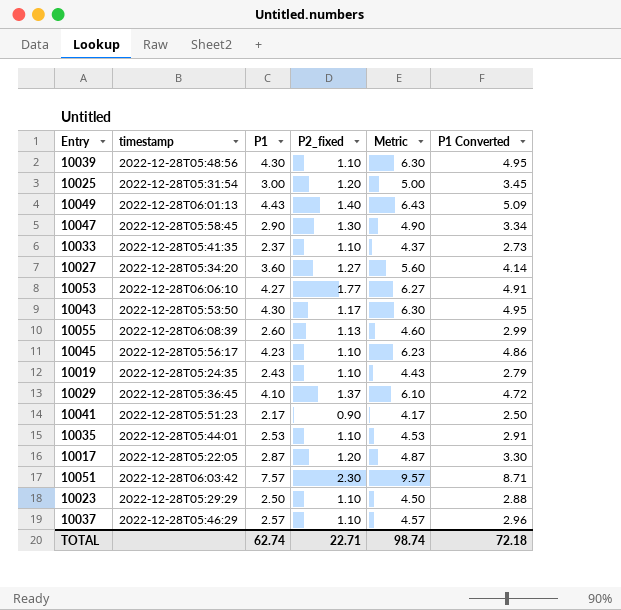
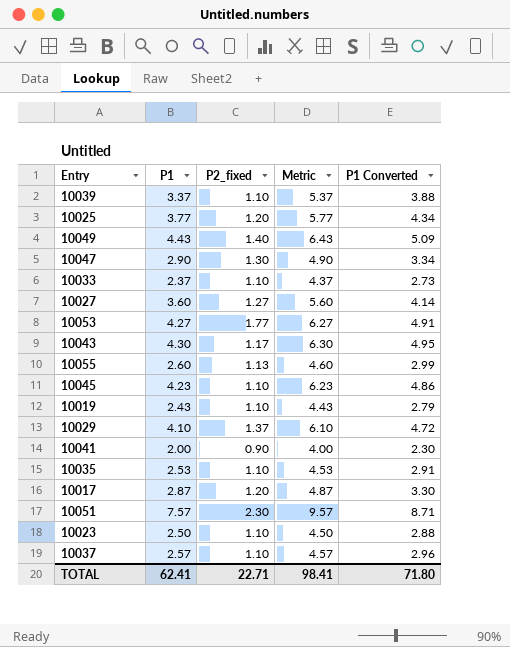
column timestamp | position: 2 -> none
10039 | P1: 4.30 -> 3.37
10039 | Metric: 6.30 -> 5.37
10039 | P1 Converted: 4.95 -> 3.88
10025 | P1: 3.00 -> 3.77
10025 | Metric: 5.00 -> 5.77
10025 | P1 Converted: 3.45 -> 4.34
10041 | P1: 2.17 -> 2.00
10041 | Metric: 4.17 -> 4.00
10041 | P1 Converted: 2.50 -> 2.30
TOTAL | P1: 62.74 -> 62.41
TOTAL | Metric: 98.74 -> 98.41
TOTAL | P1 Converted: 72.18 -> 71.80

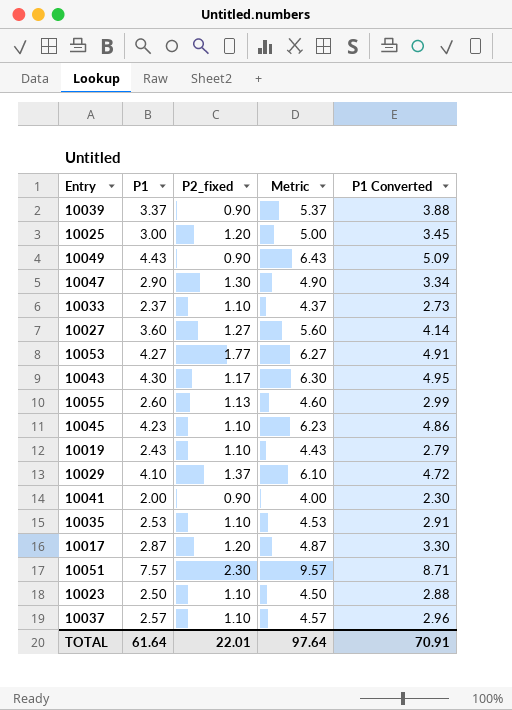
10039 | P2_fixed: 1.10 -> 0.90
10025 | P1: 3.77 -> 3.00
10025 | Metric: 5.77 -> 5.00
10025 | P1 Converted: 4.34 -> 3.45
10049 | P2_fixed: 1.40 -> 0.90
TOTAL | P1: 62.41 -> 61.64
TOTAL | P2_fixed: 22.71 -> 22.01
TOTAL | Metric: 98.41 -> 97.64
TOTAL | P1 Converted: 71.80 -> 70.91

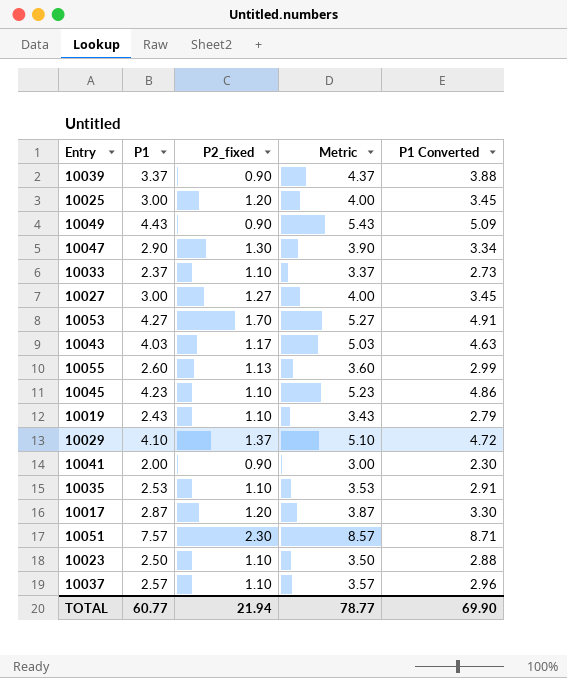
column Metric | formula: [P1] + 2 -> [P1] + 1
10027 | P1: 3.60 -> 3.00
10027 | P1 Converted: 4.14 -> 3.45
10053 | P2_fixed: 1.77 -> 1.70
10043 | P1: 4.30 -> 4.03
10043 | P1 Converted: 4.95 -> 4.63
TOTAL | P1: 61.64 -> 60.77
TOTAL | P2_fixed: 22.01 -> 21.94
TOTAL | Metric: 97.64 -> 78.77
TOTAL | P1 Converted: 70.91 -> 69.90

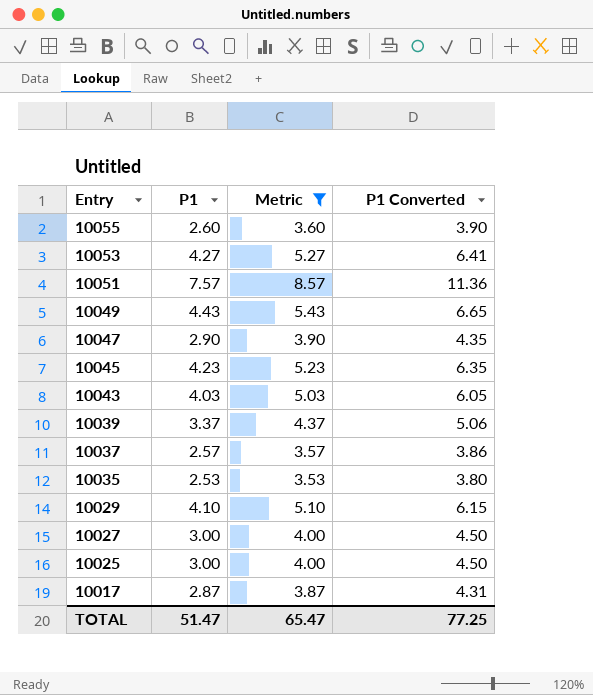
filter: none -> Metric >= 3.53
row order: none -> Entry descending
column P2_fixed | position: 3 -> none
column P1 Converted | formula: [P1] * 1.15 -> [P1] * 1.5
TOTAL | P1: 60.77 -> 51.47
TOTAL | Metric: 78.77 -> 65.47
TOTAL | P1 Converted: 69.90 -> 77.25

